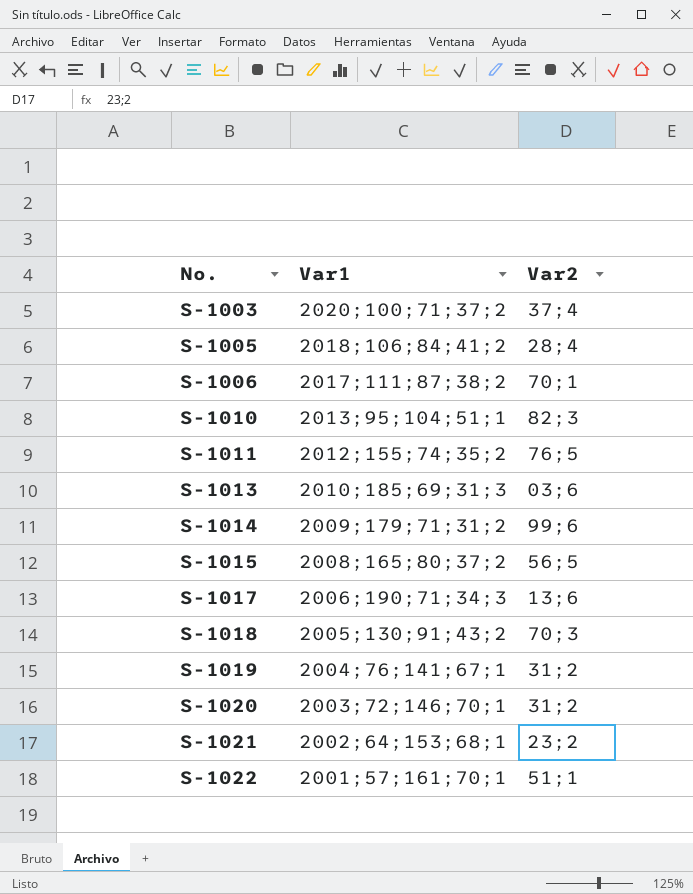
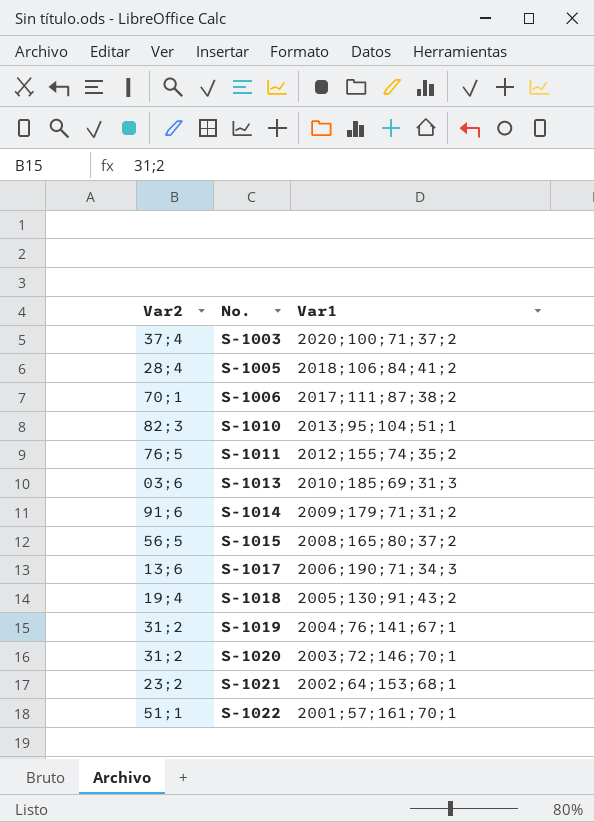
column Var2 | position: 3 -> 1
S-1014 | Var2: 99;6 -> 91;6
S-1018 | Var2: 70;3 -> 19;4

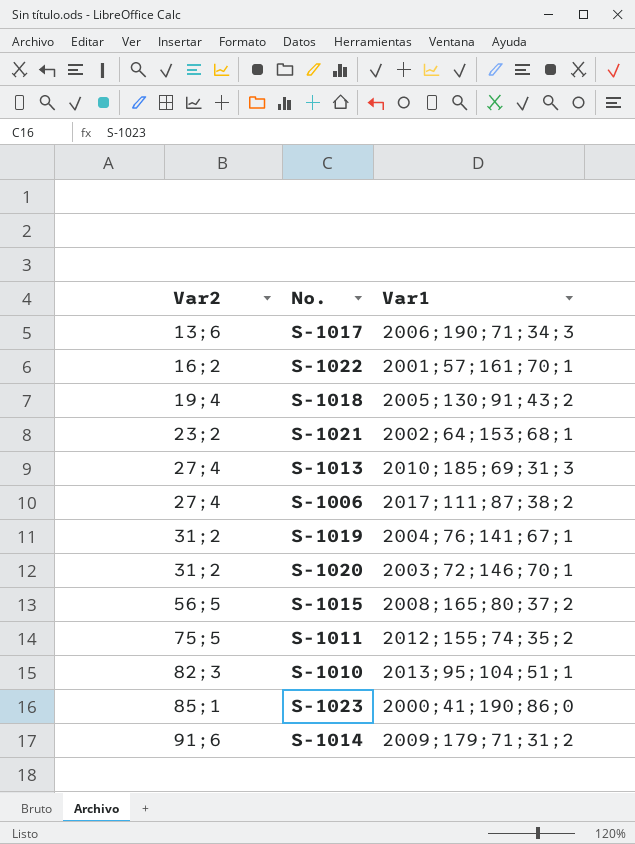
row order: No. ascending -> Var2 ascending
row S-1003: 37;4 | 2020;100;71;37;2 -> none
row S-1005: 28;4 | 2018;106;84;41;2 -> none
S-1022 | Var2: 51;1 -> 16;2
S-1013 | Var2: 03;6 -> 27;4
S-1006 | Var2: 70;1 -> 27;4
S-1011 | Var2: 76;5 -> 75;5
row S-1023: none -> 85;1 | 2000;41;190;86;0

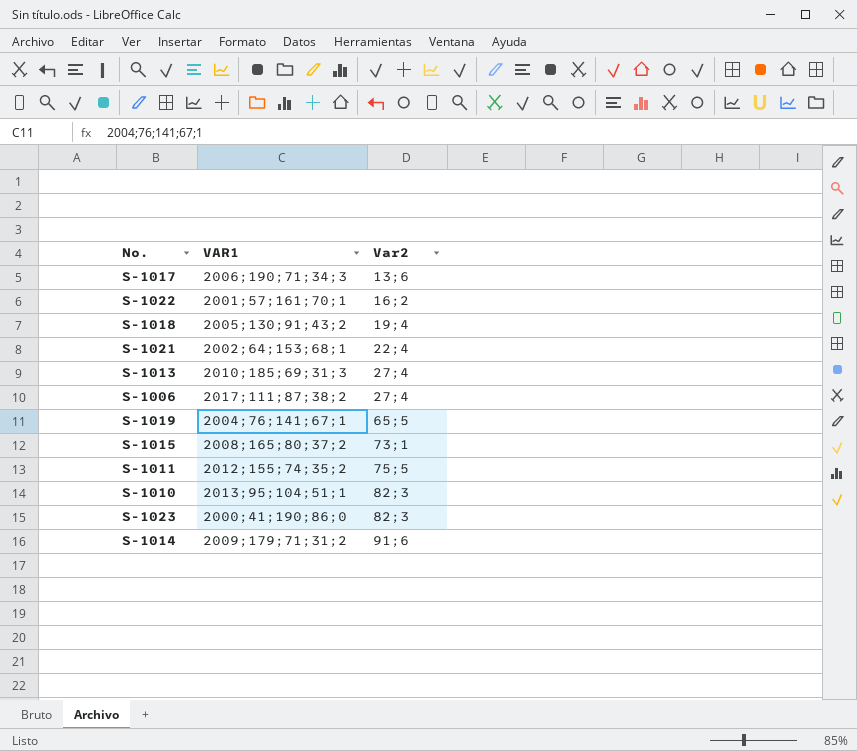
column name: Var1 -> VAR1
column Var2 | position: 1 -> 3
row S-1020: 31;2 | 2003;72;146;70;1 -> none
S-1021 | Var2: 23;2 -> 22;4
S-1019 | Var2: 31;2 -> 65;5
S-1015 | Var2: 56;5 -> 73;1
S-1023 | Var2: 85;1 -> 82;3

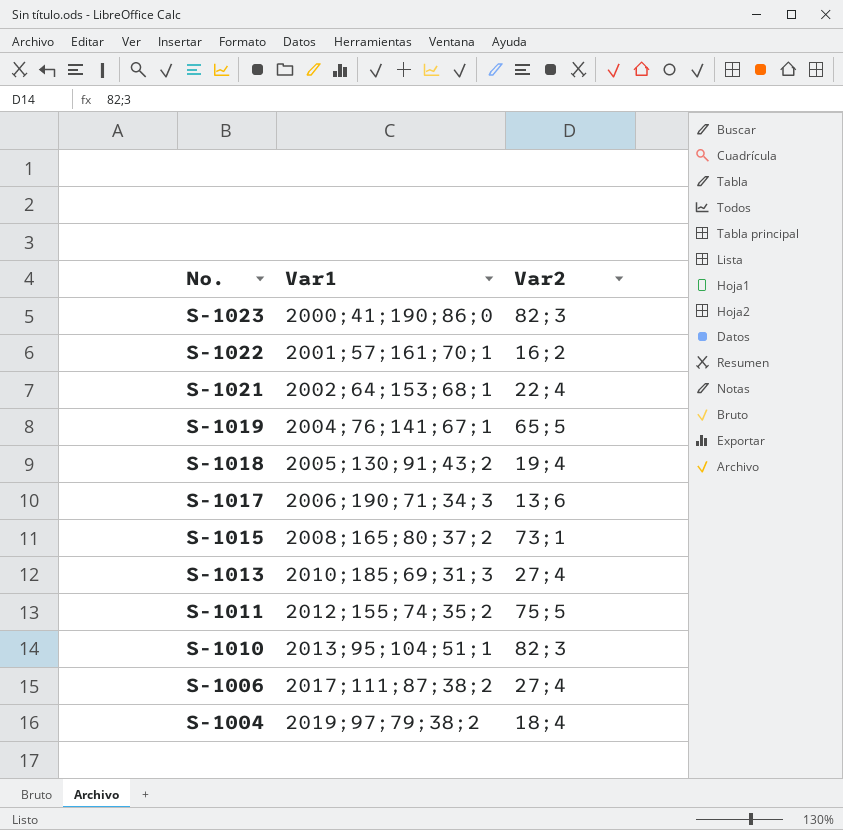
row order: Var2 ascending -> No. descending
column name: VAR1 -> Var1
row S-1014: 2009;179;71;31;2 | 91;6 -> none
row S-1004: none -> 2019;97;79;38;2 | 18;4

